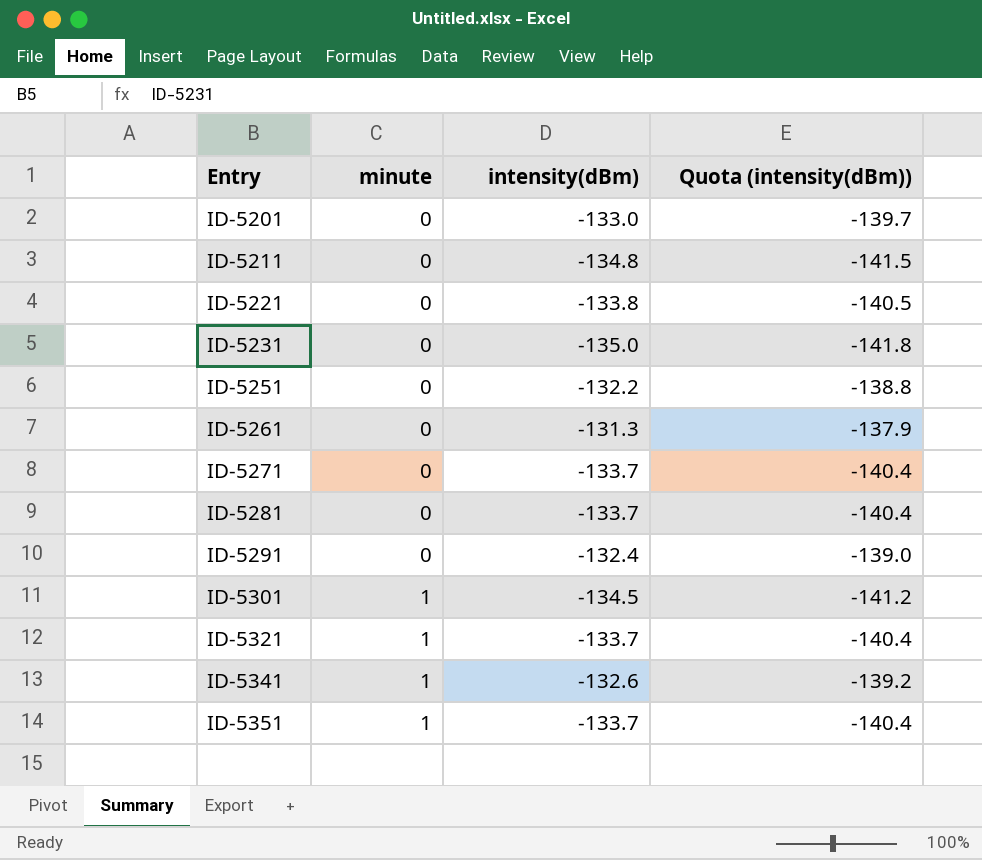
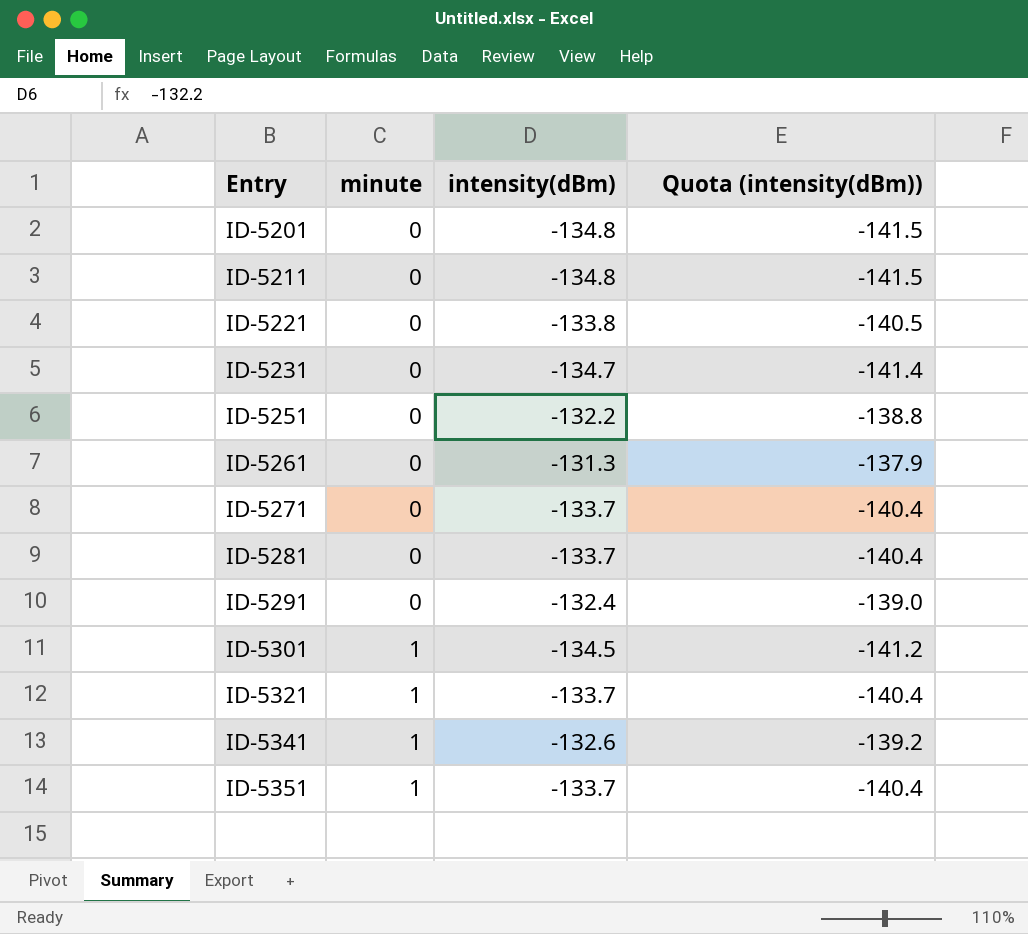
ID-5201 | intensity(dBm): -133.0 -> -134.8
ID-5201 | Quota (intensity(dBm)): -139.7 -> -141.5
ID-5231 | intensity(dBm): -135.0 -> -134.7
ID-5231 | Quota (intensity(dBm)): -141.8 -> -141.4

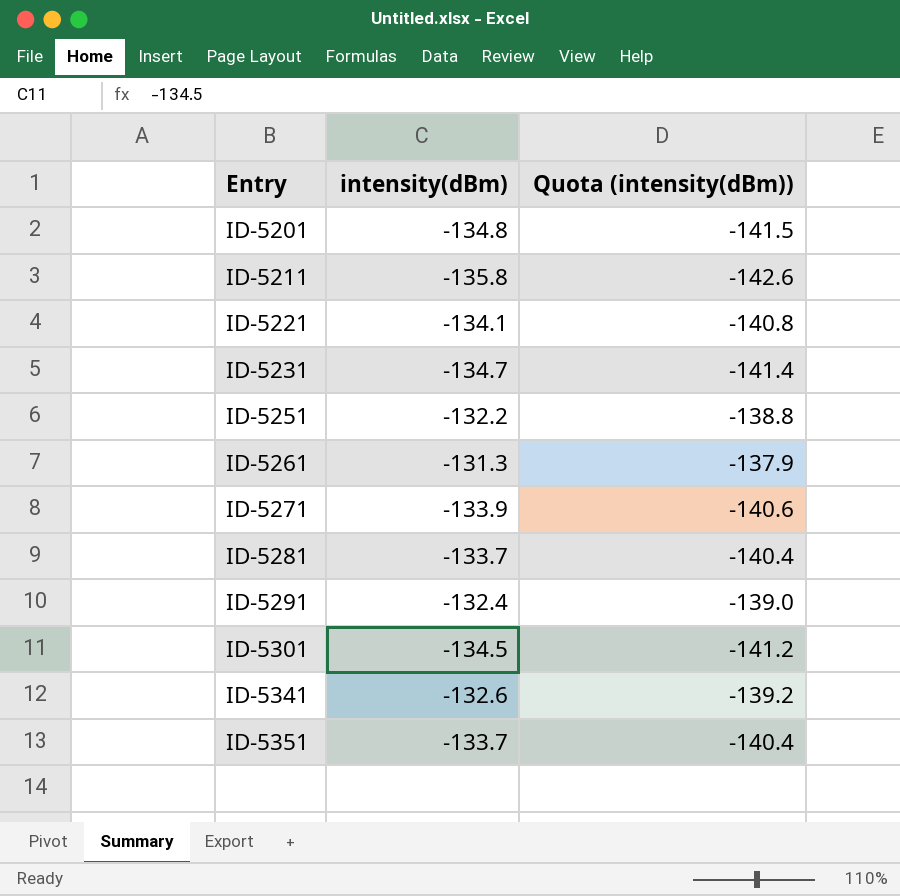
column minute | position: 2 -> none
row ID-5321: 1 | -133.7 | -140.4 -> none
ID-5211 | intensity(dBm): -134.8 -> -135.8
ID-5211 | Quota (intensity(dBm)): -141.5 -> -142.6
ID-5221 | intensity(dBm): -133.8 -> -134.1
ID-5221 | Quota (intensity(dBm)): -140.5 -> -140.8
ID-5271 | intensity(dBm): -133.7 -> -133.9
ID-5271 | Quota (intensity(dBm)): -140.4 -> -140.6

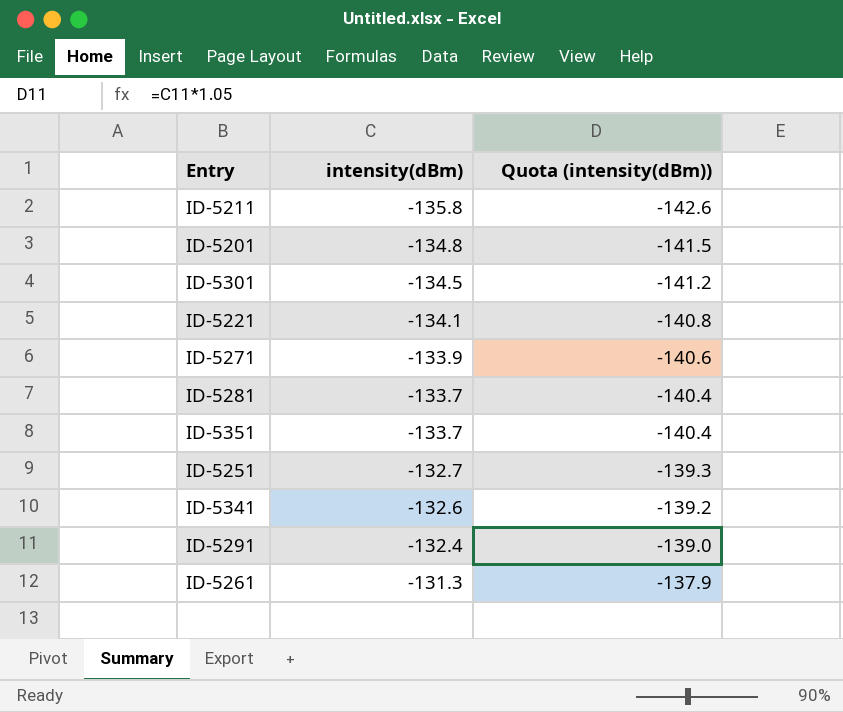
row order: Entry ascending -> intensity(dBm) ascending
row ID-5231: -134.7 | -141.4 -> none
ID-5251 | intensity(dBm): -132.2 -> -132.7
ID-5251 | Quota (intensity(dBm)): -138.8 -> -139.3

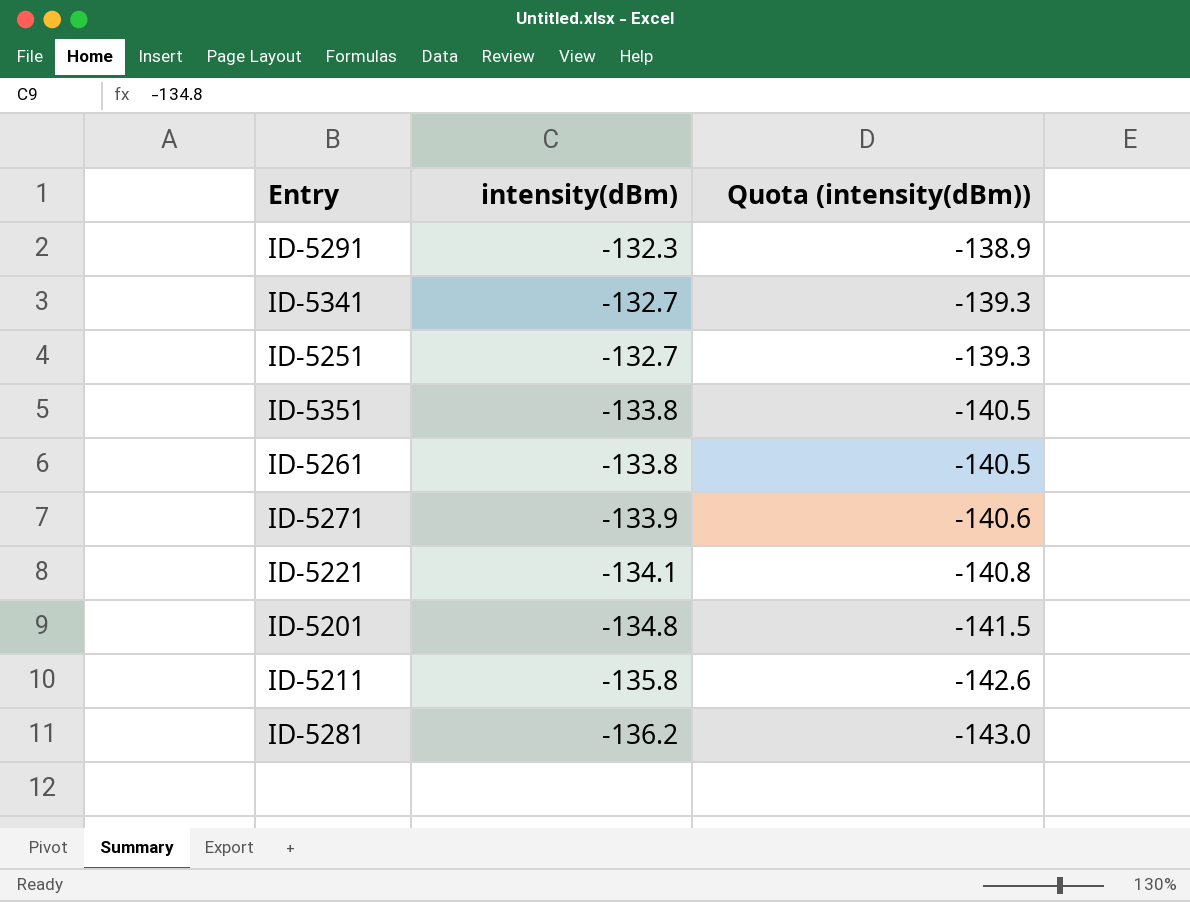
row order: intensity(dBm) ascending -> intensity(dBm) descending
row ID-5301: -134.5 | -141.2 -> none
ID-5291 | intensity(dBm): -132.4 -> -132.3
ID-5291 | Quota (intensity(dBm)): -139.0 -> -138.9
ID-5341 | intensity(dBm): -132.6 -> -132.7
ID-5341 | Quota (intensity(dBm)): -139.2 -> -139.3
ID-5351 | intensity(dBm): -133.7 -> -133.8
ID-5351 | Quota (intensity(dBm)): -140.4 -> -140.5
ID-5261 | intensity(dBm): -131.3 -> -133.8
ID-5261 | Quota (intensity(dBm)): -137.9 -> -140.5
ID-5281 | intensity(dBm): -133.7 -> -136.2
ID-5281 | Quota (intensity(dBm)): -140.4 -> -143.0

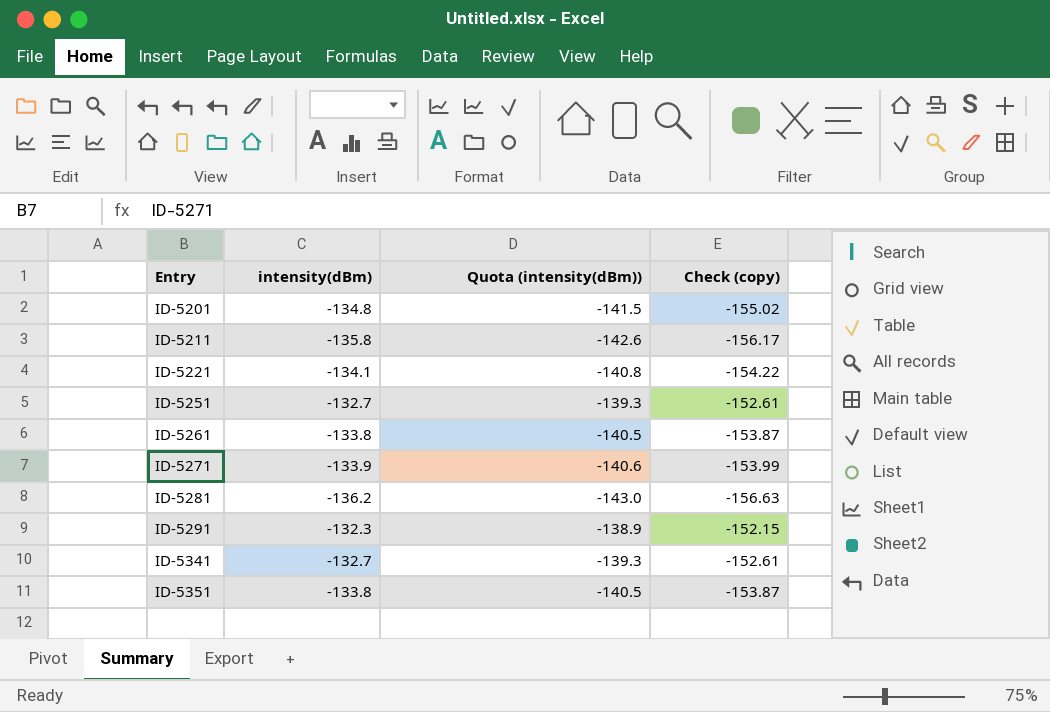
row order: intensity(dBm) descending -> Entry ascending
column Check (copy) | formula: none -> [intensity(dBm)] * 1.15

